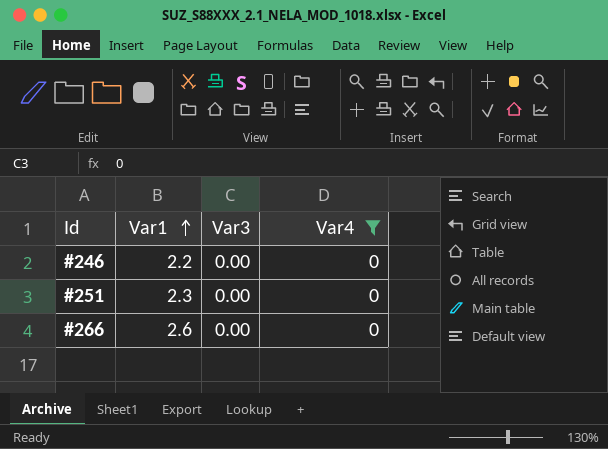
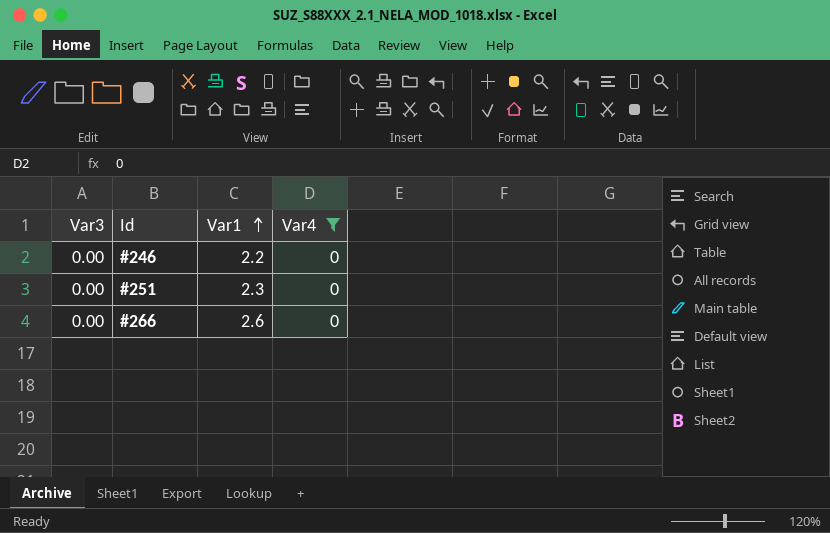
column Var3 | position: 3 -> 1

